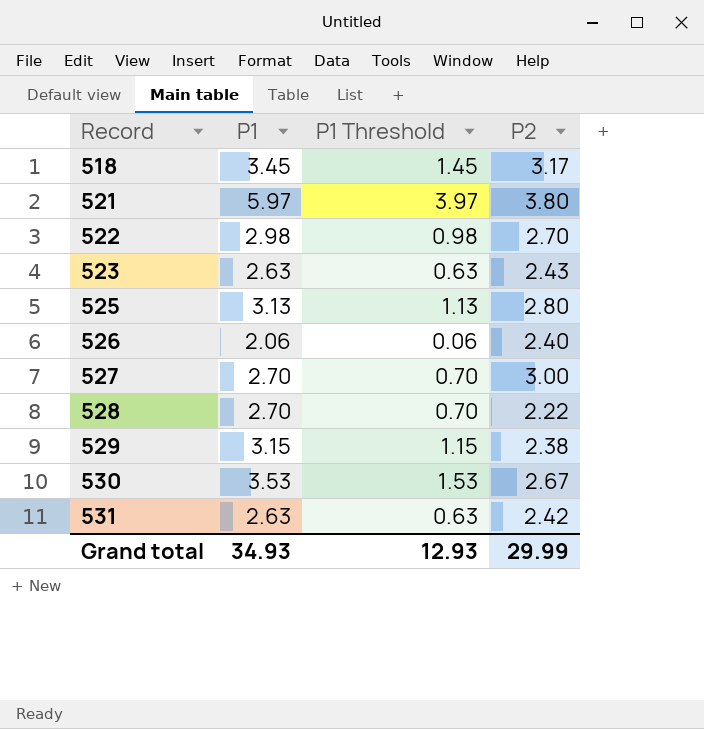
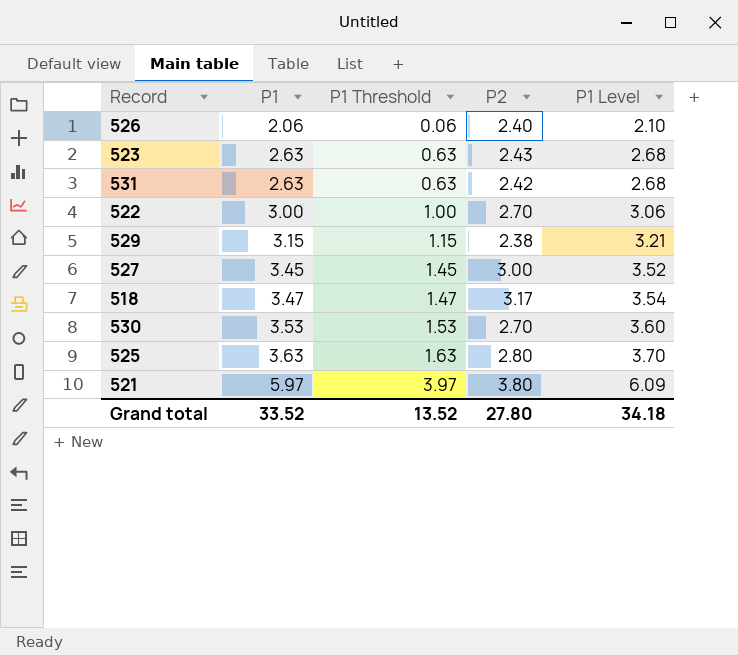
row order: Record ascending -> P1 ascending
column P1 Level | formula: none -> [P1] * 1.02
row 528: 2.70 | 0.70 | 2.22 -> none
522 | P1: 2.98 -> 3.00
522 | P1 Threshold: 0.98 -> 1.00
527 | P1: 2.70 -> 3.45
527 | P1 Threshold: 0.70 -> 1.45
518 | P1: 3.45 -> 3.47
518 | P1 Threshold: 1.45 -> 1.47
530 | P2: 2.67 -> 2.70
525 | P1: 3.13 -> 3.63
525 | P1 Threshold: 1.13 -> 1.63
Grand total | P1: 34.93 -> 33.52
Grand total | P1 Threshold: 12.93 -> 13.52
Grand total | P2: 29.99 -> 27.80

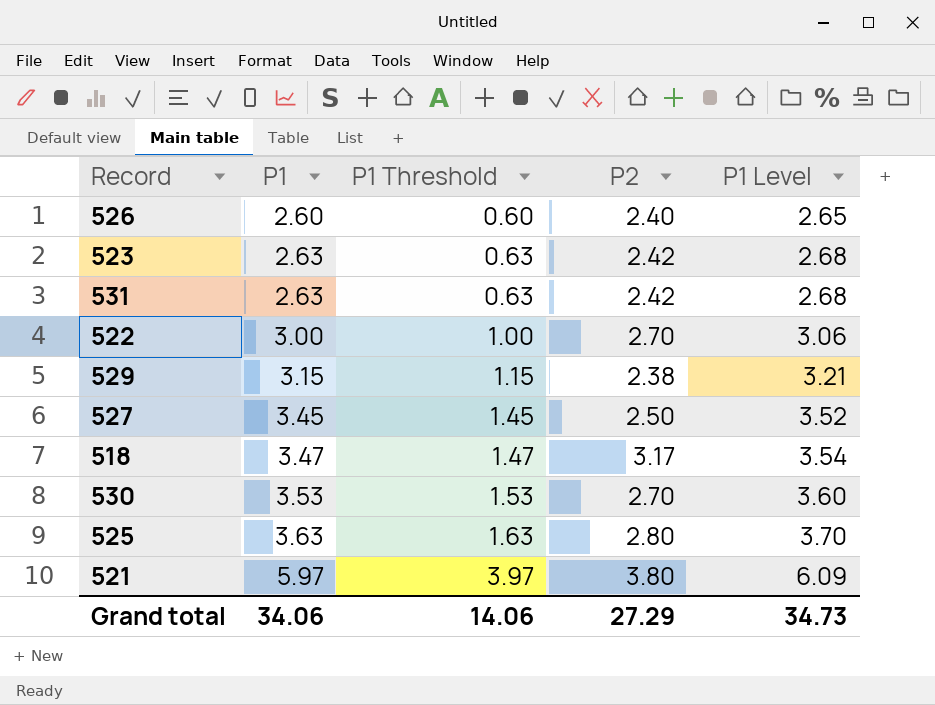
526 | P1: 2.06 -> 2.60
526 | P1 Threshold: 0.06 -> 0.60
526 | P1 Level: 2.10 -> 2.65
523 | P2: 2.43 -> 2.42
527 | P2: 3.00 -> 2.50
Grand total | P1: 33.52 -> 34.06
Grand total | P1 Threshold: 13.52 -> 14.06
Grand total | P2: 27.80 -> 27.29
Grand total | P1 Level: 34.18 -> 34.73

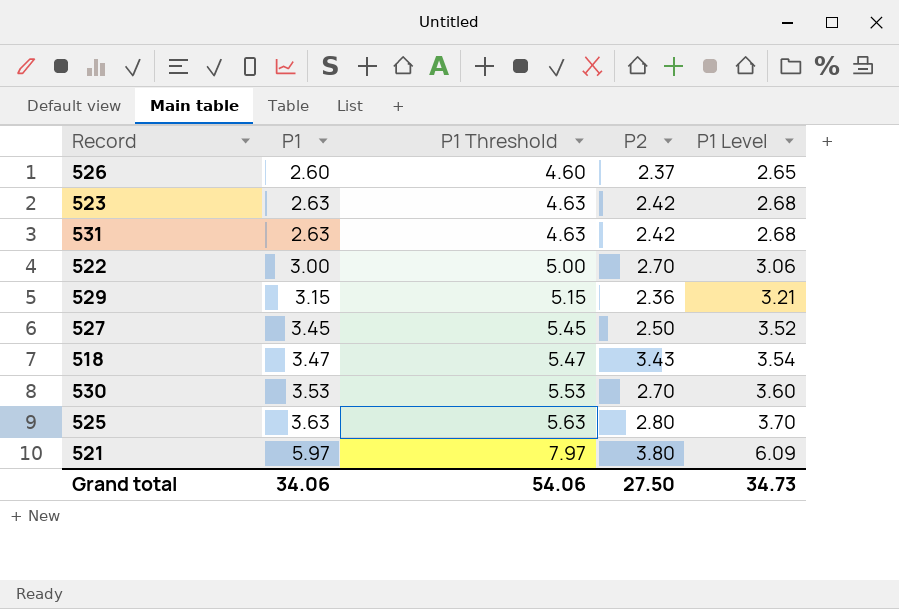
column P1 Threshold | formula: [P1] - 2 -> [P1] + 2
526 | P2: 2.40 -> 2.37
529 | P2: 2.38 -> 2.36
518 | P2: 3.17 -> 3.43
Grand total | P1 Threshold: 14.06 -> 54.06
Grand total | P2: 27.29 -> 27.50

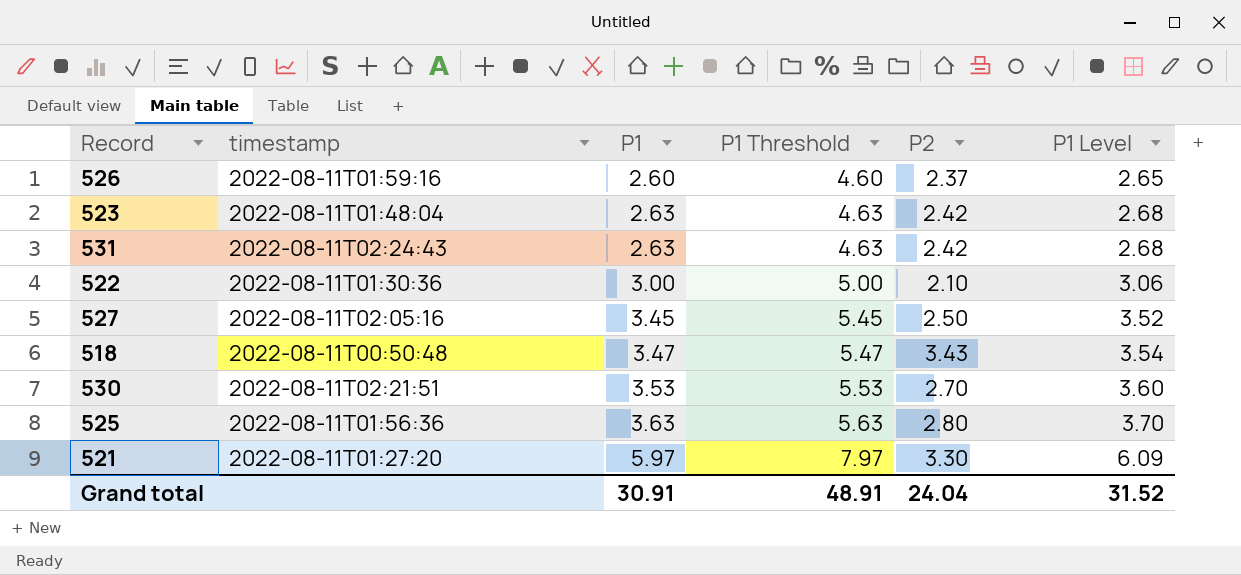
column timestamp | position: none -> 2
row 529: 3.15 | 5.15 | 2.36 | 3.21 -> none
522 | P2: 2.70 -> 2.10
521 | P2: 3.80 -> 3.30
Grand total | P1: 34.06 -> 30.91
Grand total | P1 Threshold: 54.06 -> 48.91
Grand total | P2: 27.50 -> 24.04
Grand total | P1 Level: 34.73 -> 31.52

